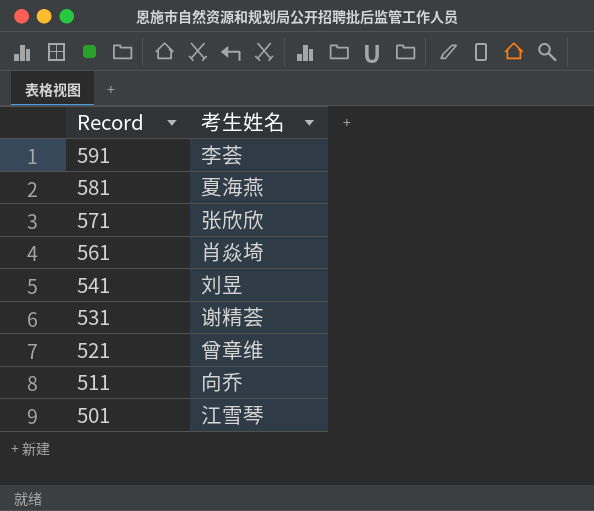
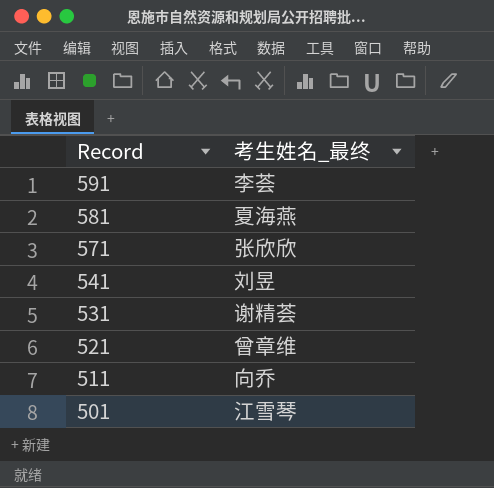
column name: 考生姓名 -> 考生姓名_最终
row 561: 肖焱埼 -> none

